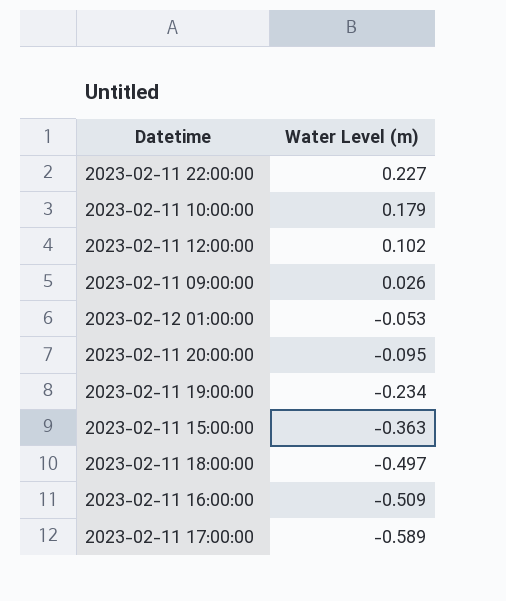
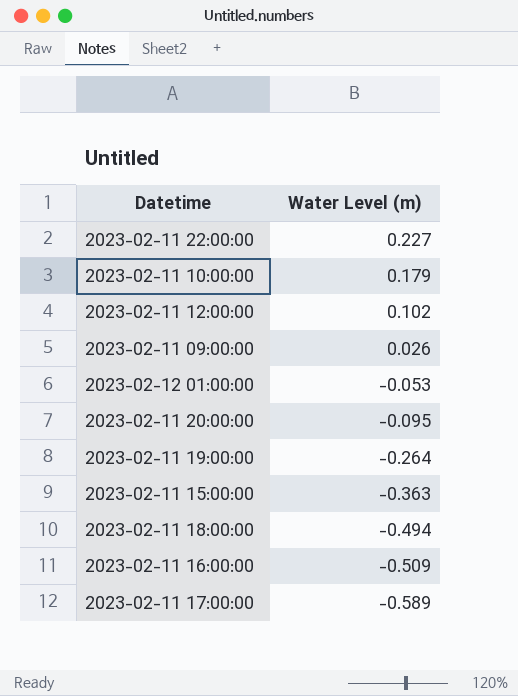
2023-02-11 19:00:00 | Water Level (m): -0.234 -> -0.264
2023-02-11 18:00:00 | Water Level (m): -0.497 -> -0.494

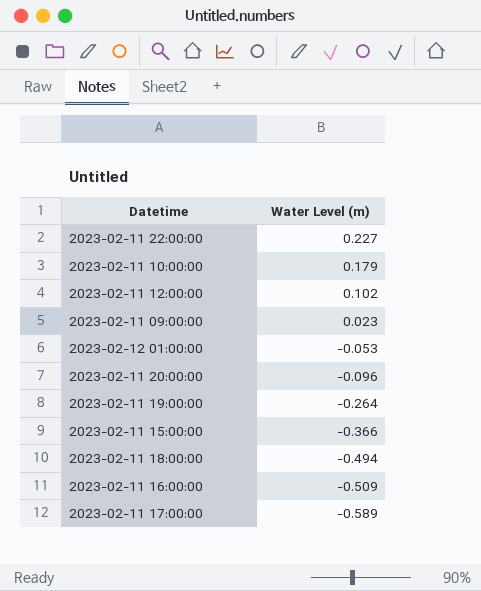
2023-02-11 09:00:00 | Water Level (m): 0.026 -> 0.023
2023-02-11 20:00:00 | Water Level (m): -0.095 -> -0.096
2023-02-11 15:00:00 | Water Level (m): -0.363 -> -0.366

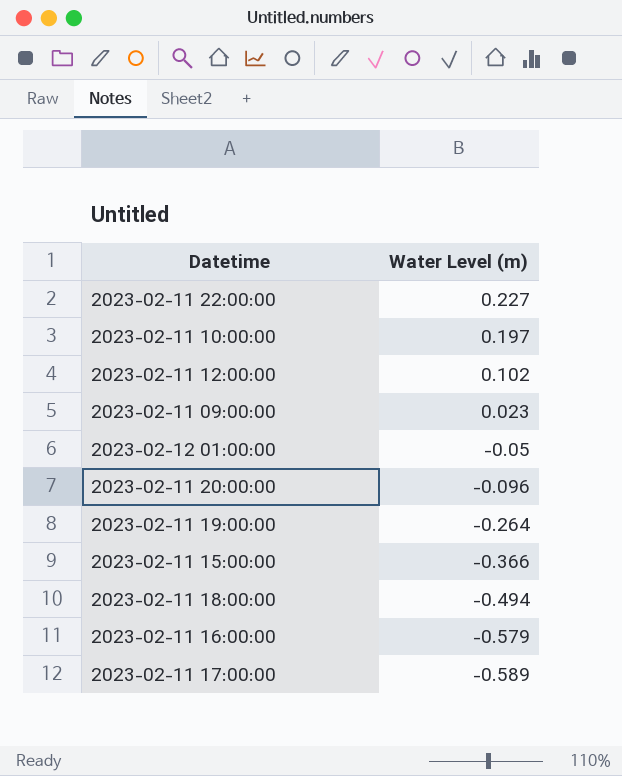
2023-02-11 10:00:00 | Water Level (m): 0.179 -> 0.197
2023-02-12 01:00:00 | Water Level (m): -0.053 -> -0.05
2023-02-11 16:00:00 | Water Level (m): -0.509 -> -0.579

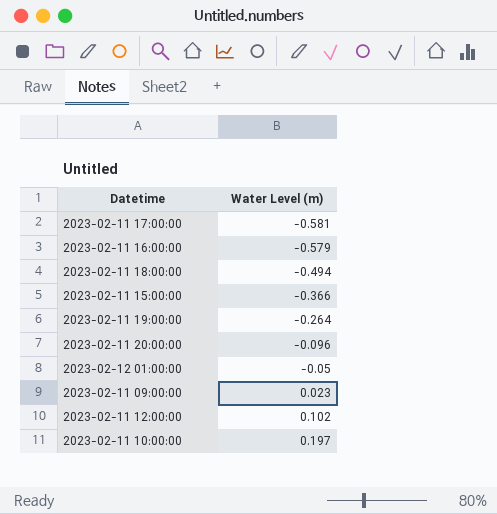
row order: Water Level (m) descending -> Water Level (m) ascending
row 2023-02-11 22:00:00: 0.227 -> none
2023-02-11 17:00:00 | Water Level (m): -0.589 -> -0.581

